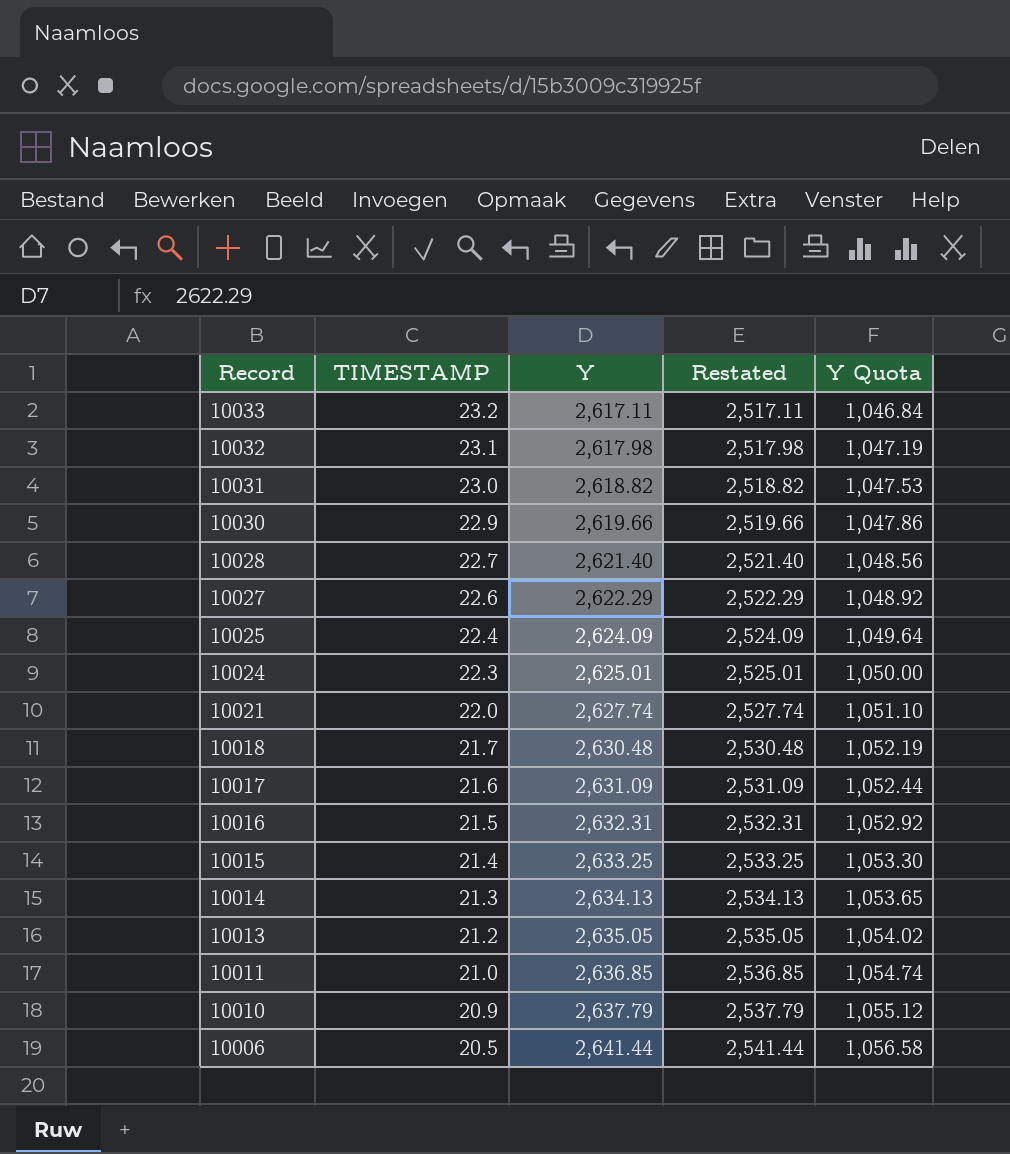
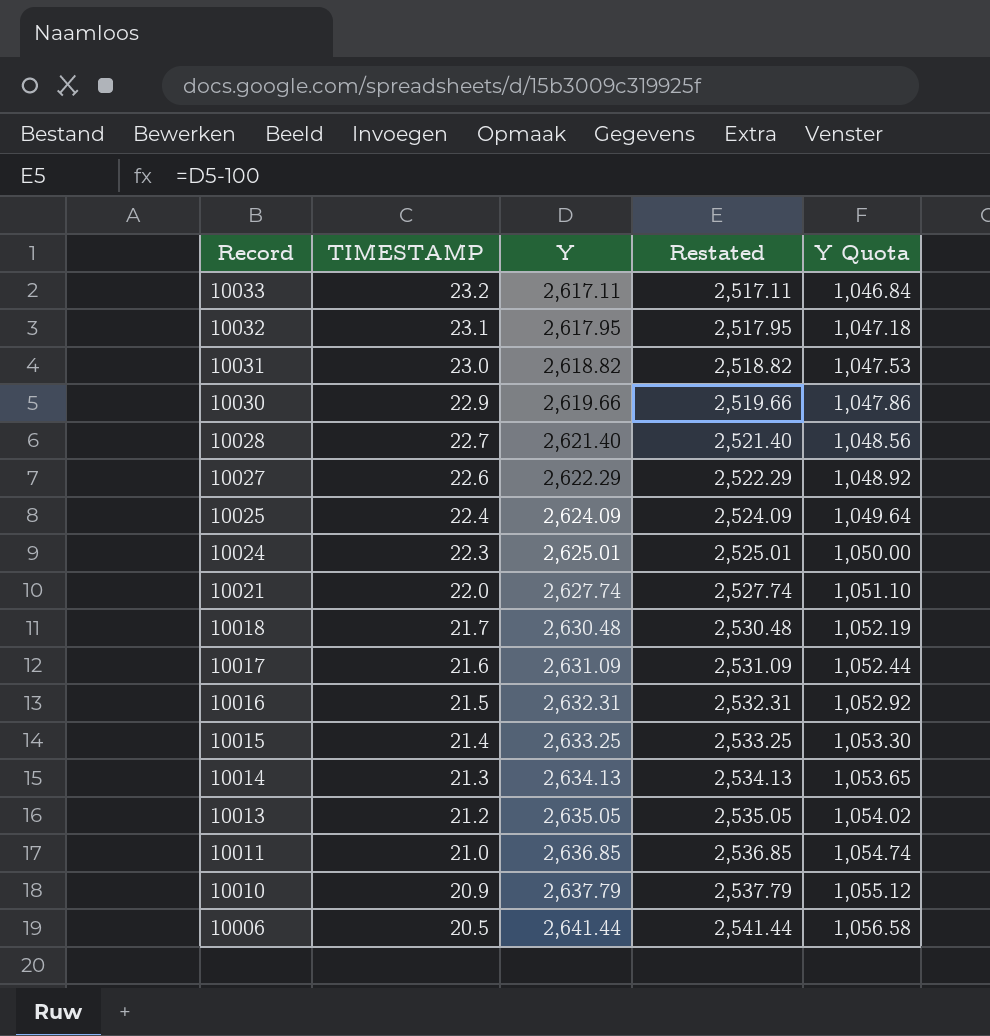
10032 | Y: 2,617.98 -> 2,617.95
10032 | Restated: 2,517.98 -> 2,517.95
10032 | Y Quota: 1,047.19 -> 1,047.18

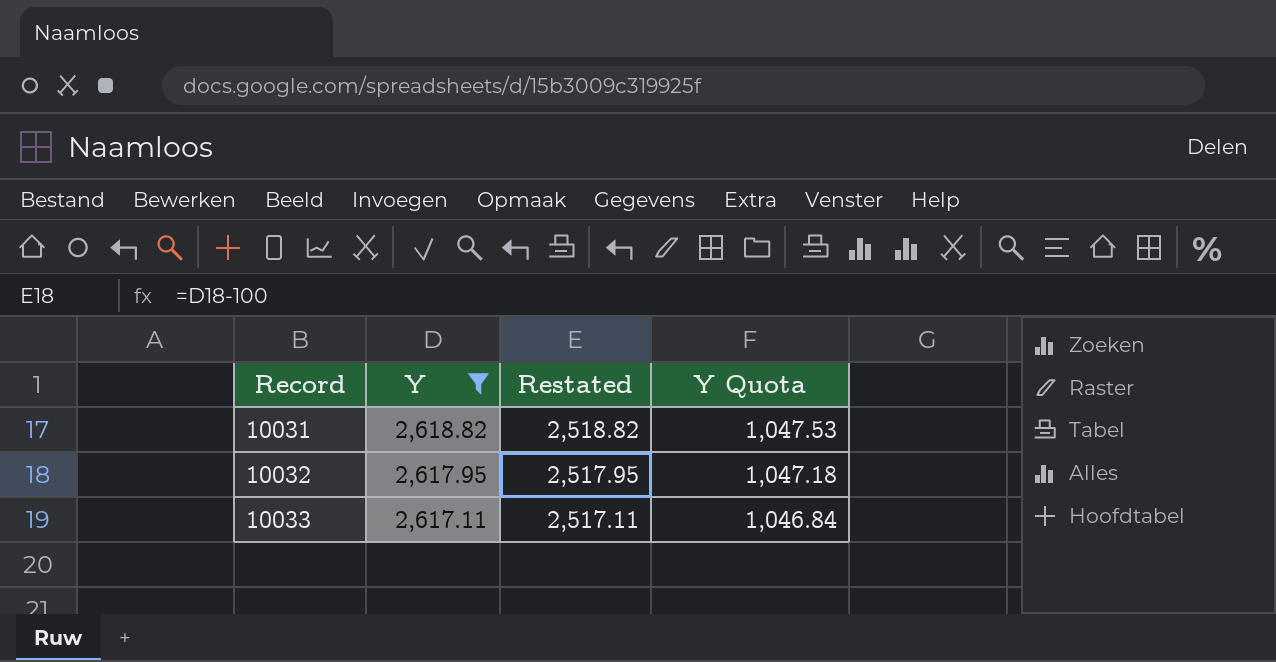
filter: none -> Y <= 2,618.82
row order: Record descending -> Record ascending
column TIMESTAMP | position: 2 -> none

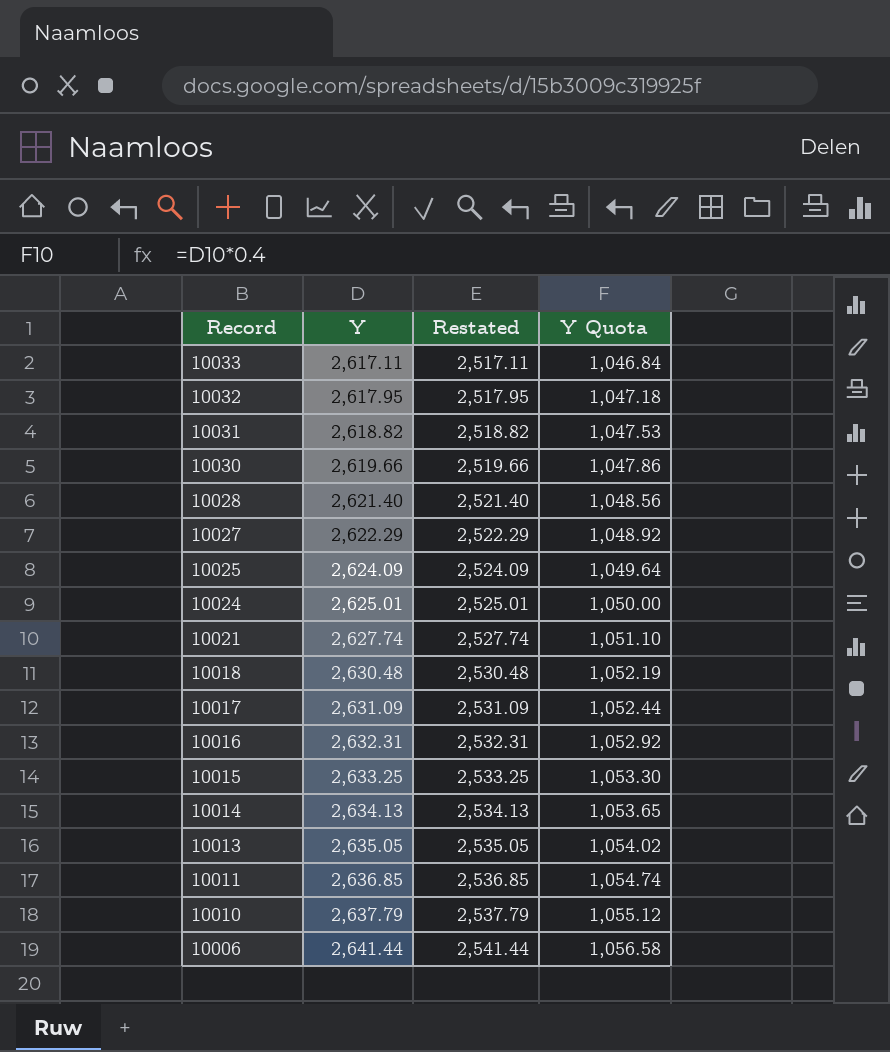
filter: Y <= 2,618.82 -> none
row order: Record ascending -> Record descending

